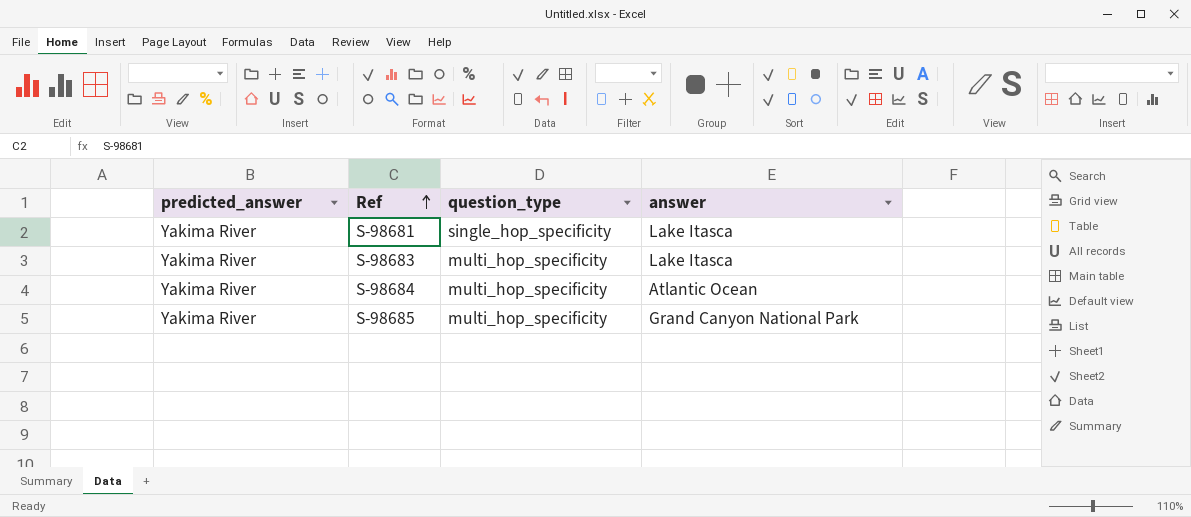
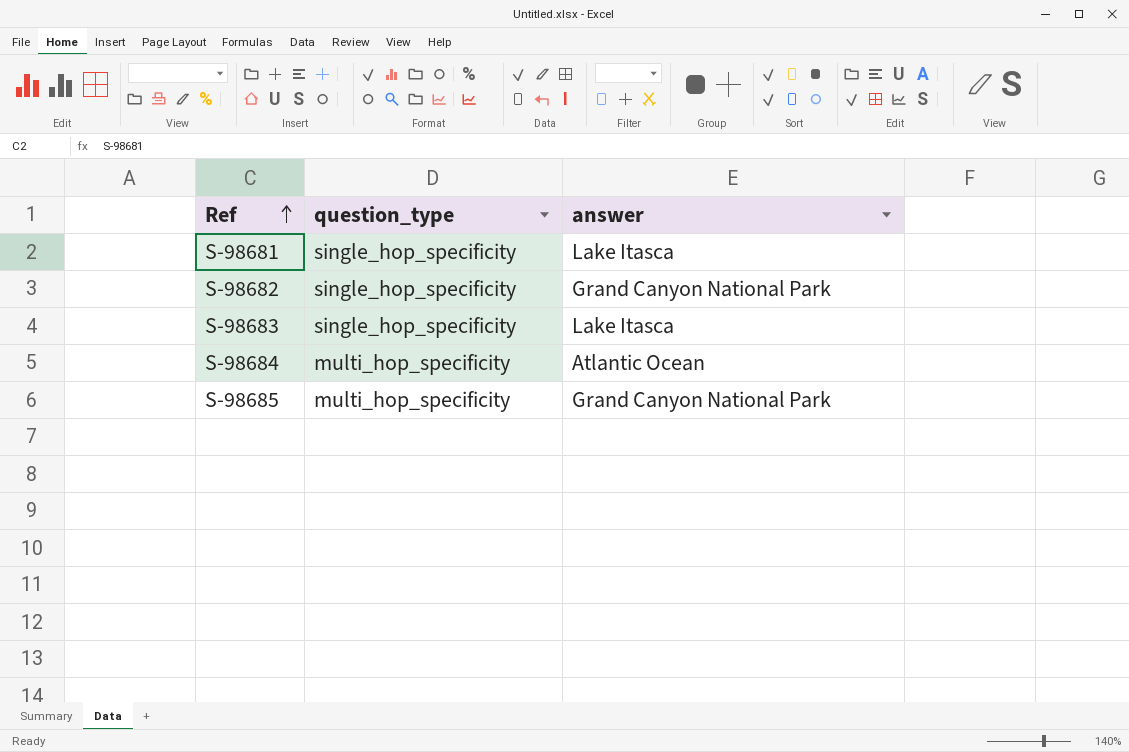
column predicted_answer | position: 1 -> none
row S-98682: none -> single_hop_specificity | Grand Canyon National Park
S-98683 | question_type: multi_hop_specificity -> single_hop_specificity

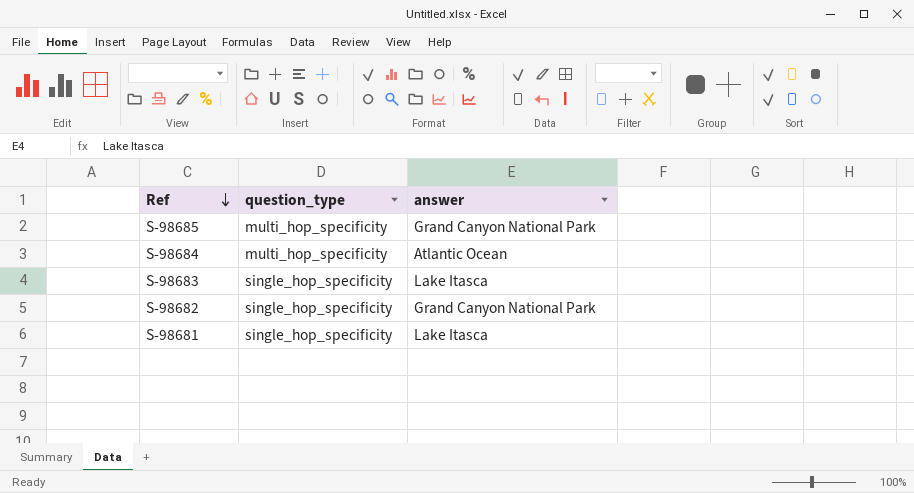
row order: Ref ascending -> Ref descending

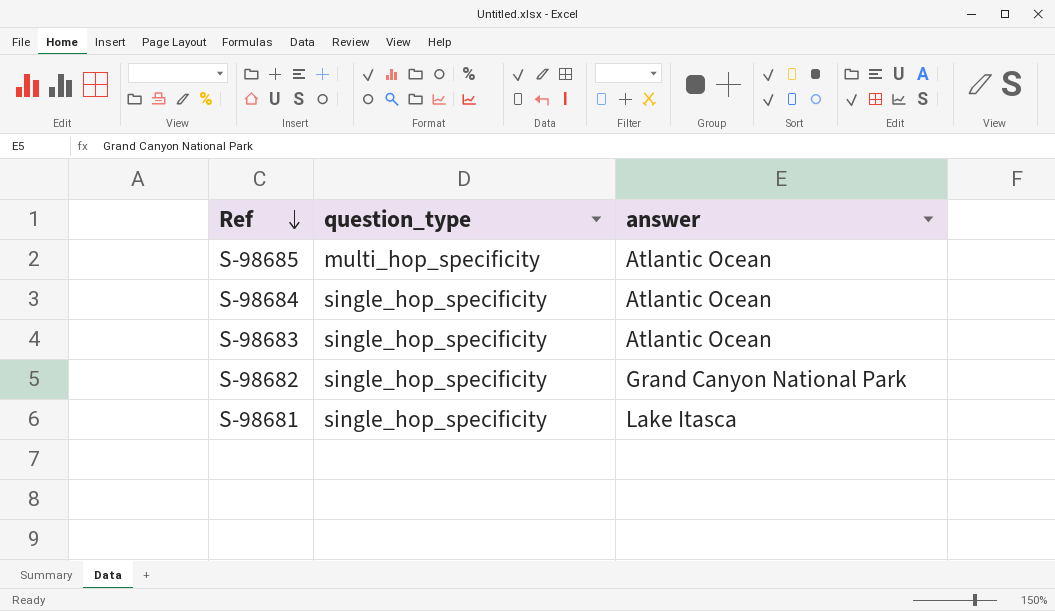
S-98685 | answer: Grand Canyon National Park -> Atlantic Ocean
S-98684 | question_type: multi_hop_specificity -> single_hop_specificity
S-98683 | answer: Lake Itasca -> Atlantic Ocean

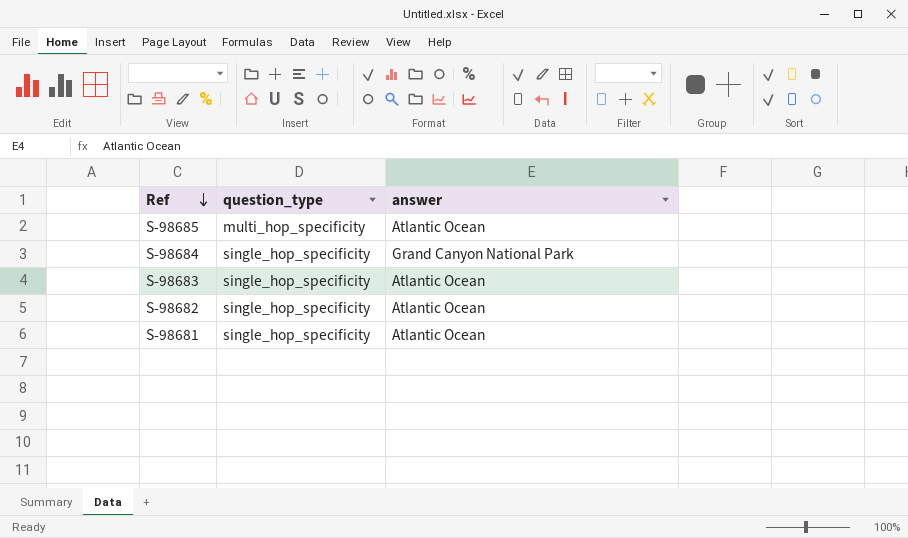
S-98684 | answer: Atlantic Ocean -> Grand Canyon National Park
S-98682 | answer: Grand Canyon National Park -> Atlantic Ocean
S-98681 | answer: Lake Itasca -> Atlantic Ocean

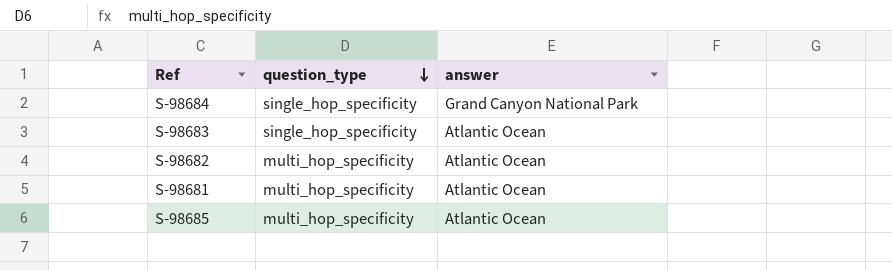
row order: Ref descending -> question_type descending
S-98682 | question_type: single_hop_specificity -> multi_hop_specificity
S-98681 | question_type: single_hop_specificity -> multi_hop_specificity

